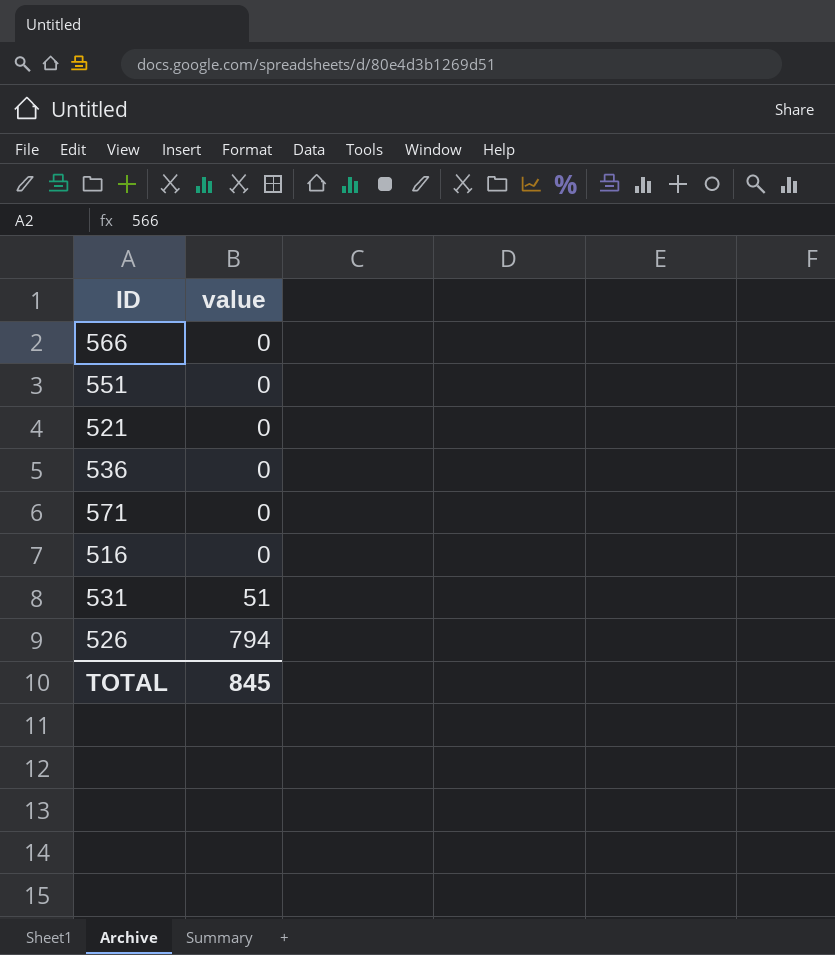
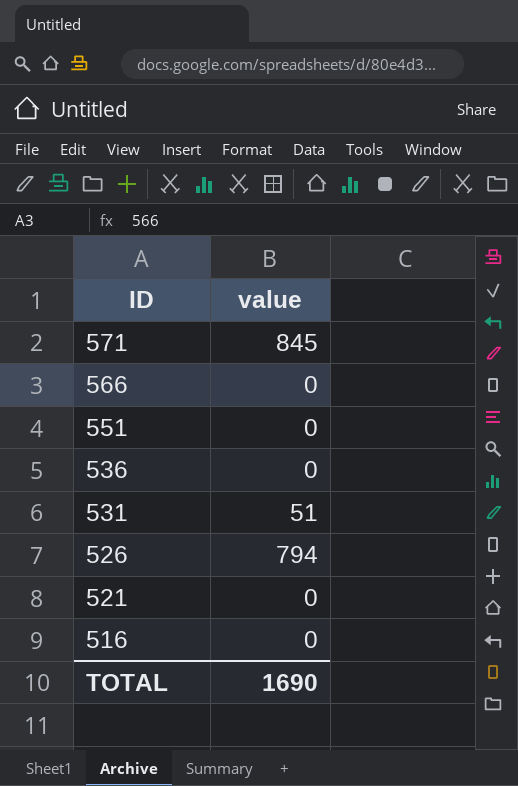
row order: value ascending -> ID descending
571 | value: 0 -> 845
TOTAL | value: 845 -> 1690

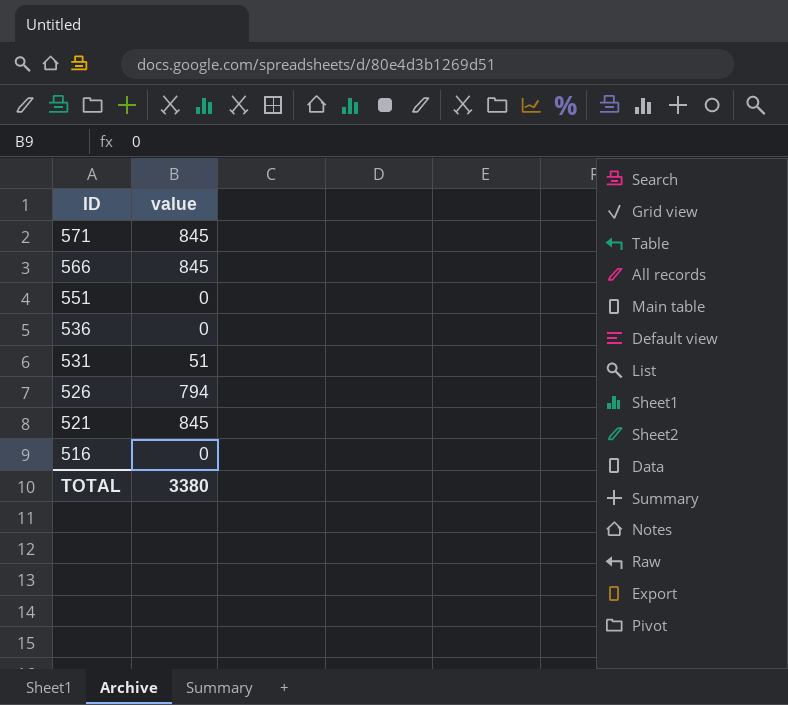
566 | value: 0 -> 845
521 | value: 0 -> 845
TOTAL | value: 1690 -> 3380

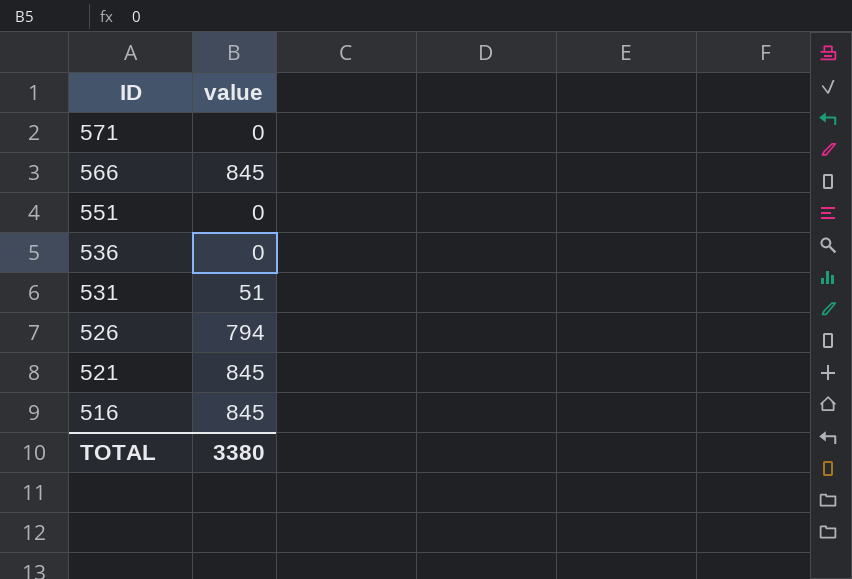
571 | value: 845 -> 0
516 | value: 0 -> 845

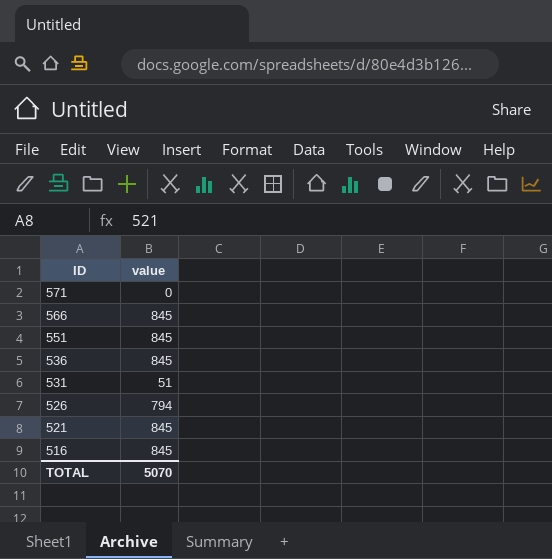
551 | value: 0 -> 845
536 | value: 0 -> 845
TOTAL | value: 3380 -> 5070

